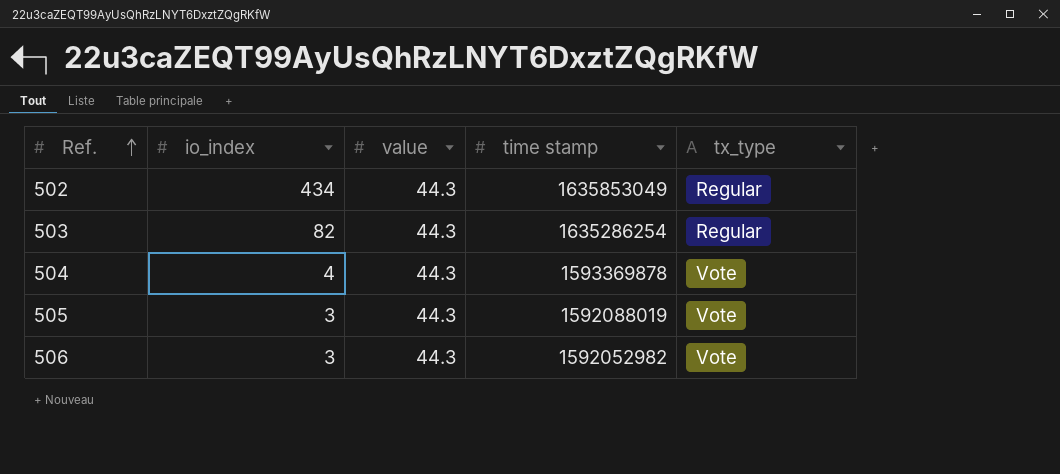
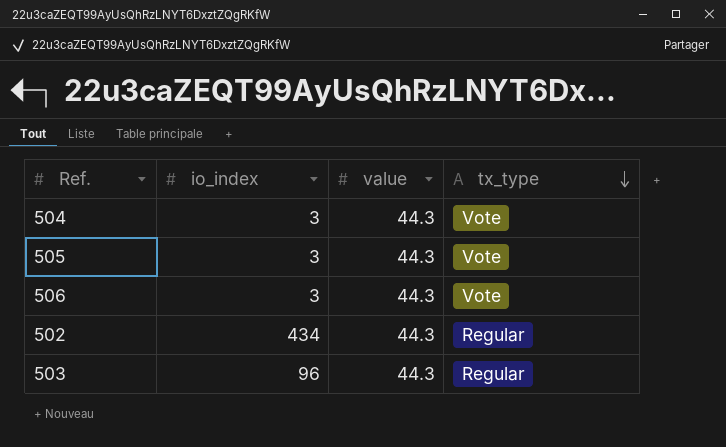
row order: Ref. ascending -> tx_type descending
column time stamp | position: 4 -> none
504 | io_index: 4 -> 3
503 | io_index: 82 -> 96

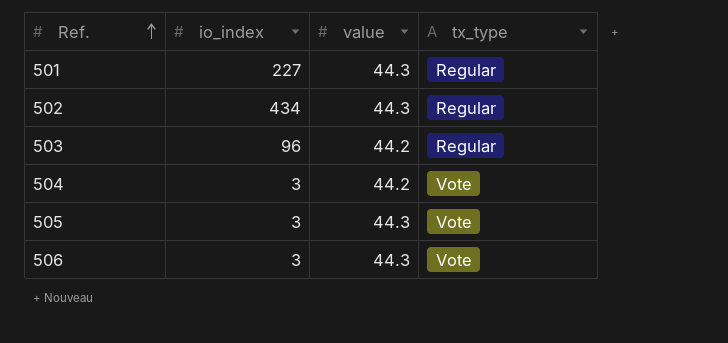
row order: tx_type descending -> Ref. ascending
row 501: none -> 227 | 44.3 | Regular
503 | value: 44.3 -> 44.2
504 | value: 44.3 -> 44.2

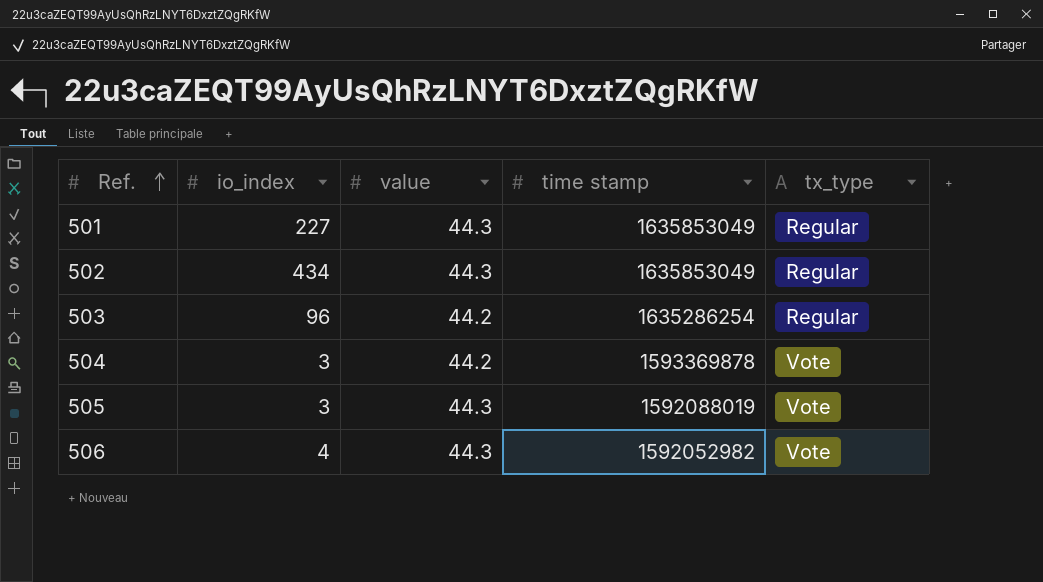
column time stamp | position: none -> 4
506 | io_index: 3 -> 4

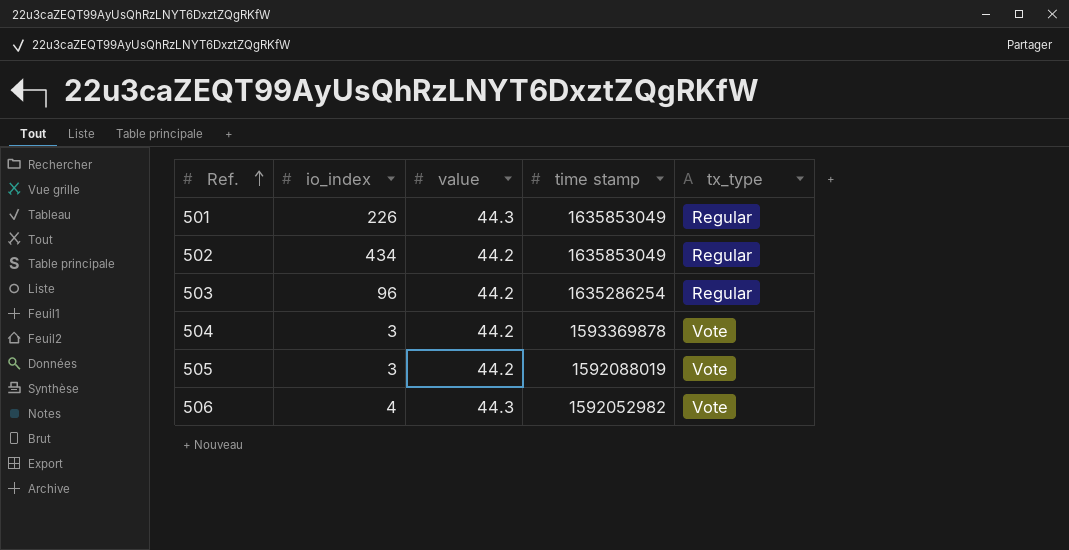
501 | io_index: 227 -> 226
502 | value: 44.3 -> 44.2
505 | value: 44.3 -> 44.2

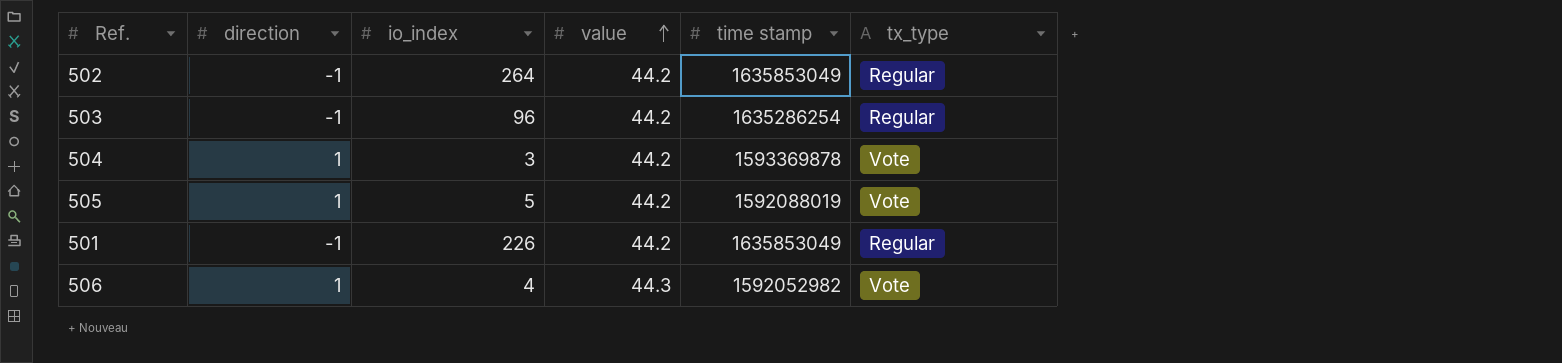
row order: Ref. ascending -> value ascending
column direction | position: none -> 2
502 | io_index: 434 -> 264
505 | io_index: 3 -> 5
501 | value: 44.3 -> 44.2

